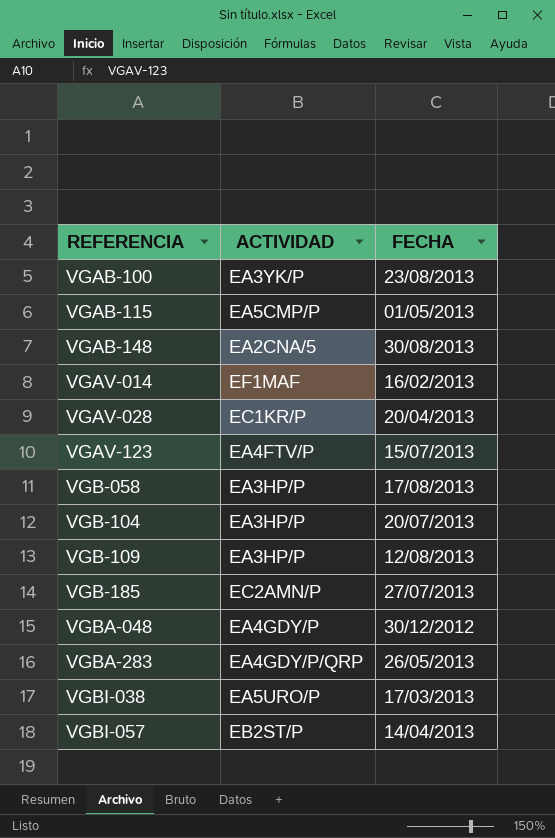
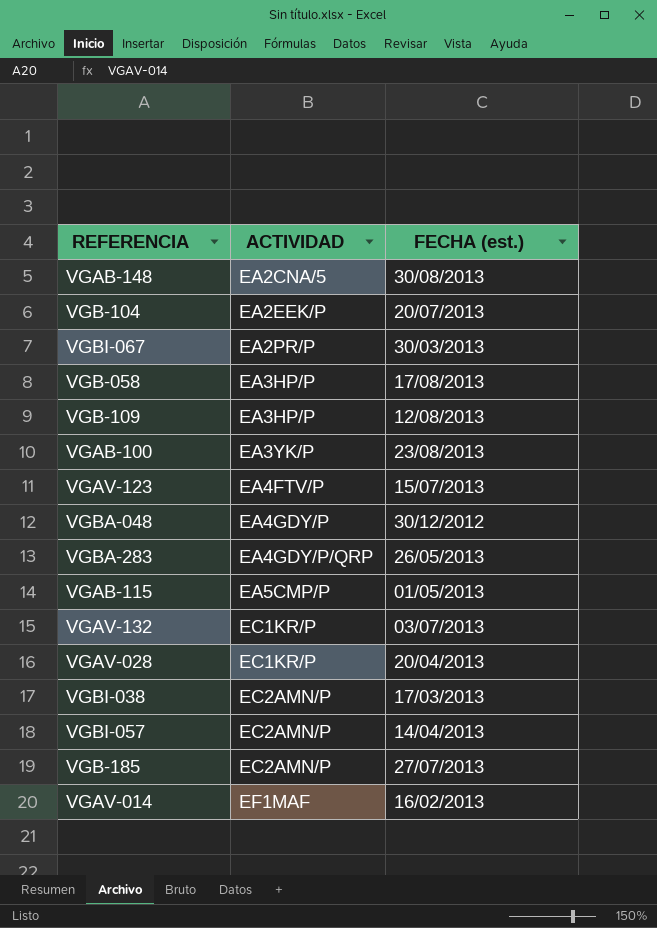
row order: REFERENCIA ascending -> ACTIVIDAD ascending
column name: FECHA -> FECHA (est.)
VGB-104 | ACTIVIDAD: EA3HP/P -> EA2EEK/P
row VGBI-067: none -> EA2PR/P | 30/03/2013
row VGAV-132: none -> EC1KR/P | 03/07/2013
VGBI-038 | ACTIVIDAD: EA5URO/P -> EC2AMN/P
VGBI-057 | ACTIVIDAD: EB2ST/P -> EC2AMN/P

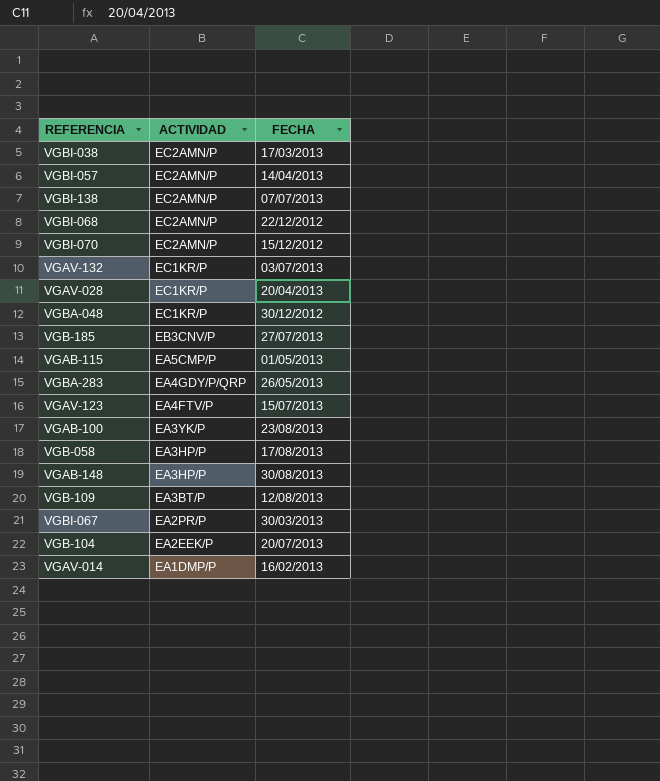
row order: ACTIVIDAD ascending -> ACTIVIDAD descending
column name: FECHA (est.) -> FECHA
row VGBI-138: none -> EC2AMN/P | 07/07/2013
row VGBI-068: none -> EC2AMN/P | 22/12/2012
row VGBI-070: none -> EC2AMN/P | 15/12/2012
VGBA-048 | ACTIVIDAD: EA4GDY/P -> EC1KR/P
VGB-185 | ACTIVIDAD: EC2AMN/P -> EB3CNV/P
VGAB-148 | ACTIVIDAD: EA2CNA/5 -> EA3HP/P
VGB-109 | ACTIVIDAD: EA3HP/P -> EA3BT/P
VGAV-014 | ACTIVIDAD: EF1MAF -> EA1DMP/P

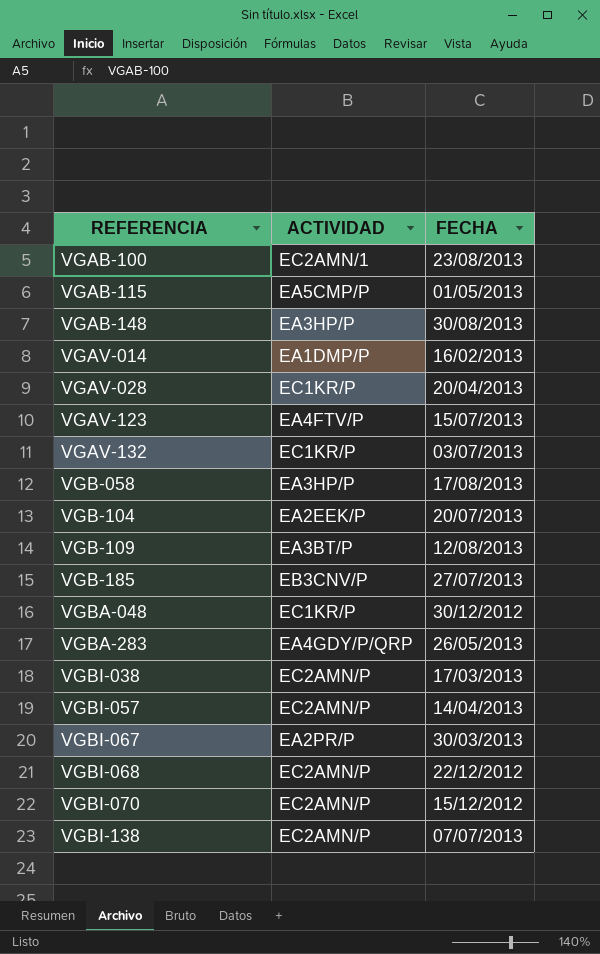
row order: ACTIVIDAD descending -> REFERENCIA ascending
VGAB-100 | ACTIVIDAD: EA3YK/P -> EC2AMN/1

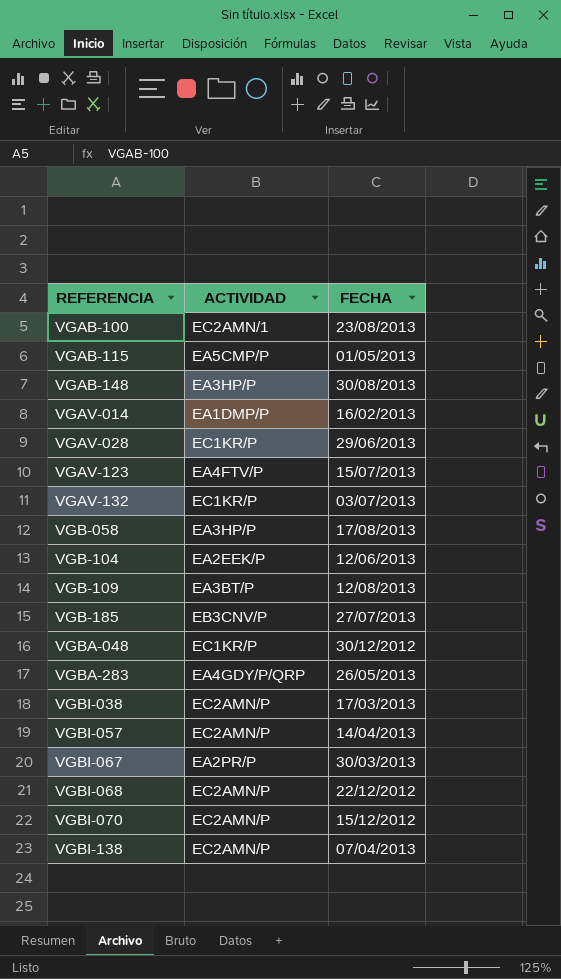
VGAV-028 | FECHA: 20/04/2013 -> 29/06/2013
VGB-104 | FECHA: 20/07/2013 -> 12/06/2013
VGBI-138 | FECHA: 07/07/2013 -> 07/04/2013

